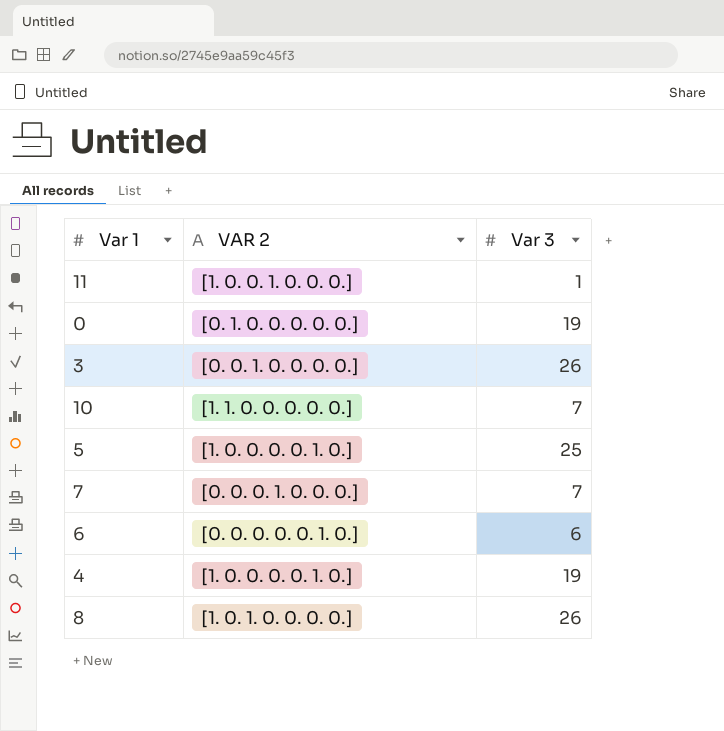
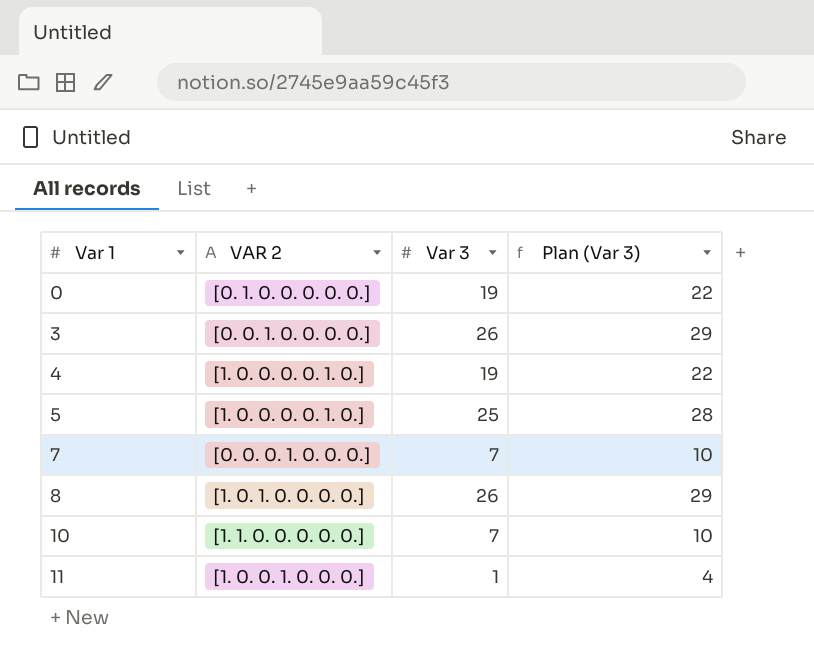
row order: none -> Var 1 ascending
column Plan (Var 3) | formula: none -> [Var 3] + 3
row 6: [0. 0. 0. 0. 0. 1. 0.] | 6 -> none

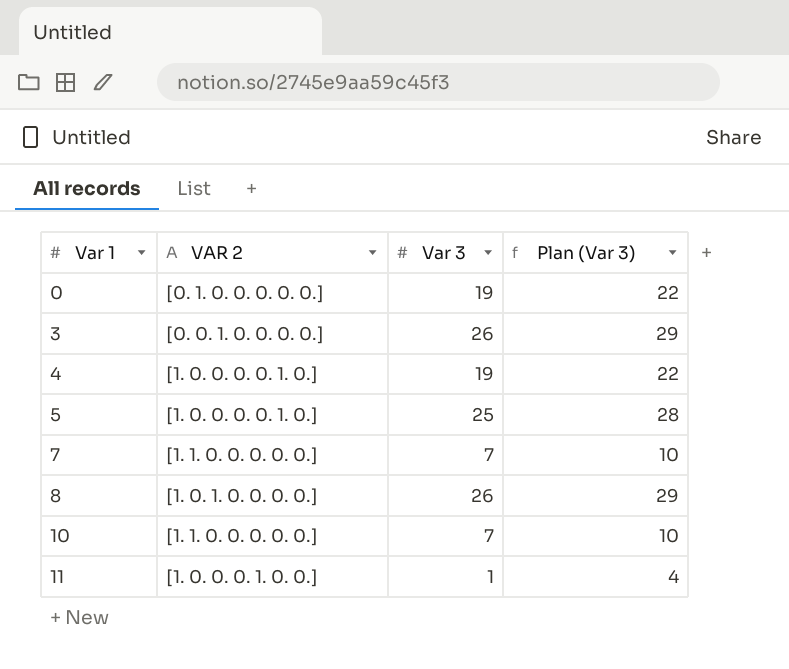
7 | VAR 2: [0. 0. 0. 1. 0. 0. 0.] -> [1. 1. 0. 0. 0. 0. 0.]
11 | VAR 2: [1. 0. 0. 1. 0. 0. 0.] -> [1. 0. 0. 0. 1. 0. 0.]

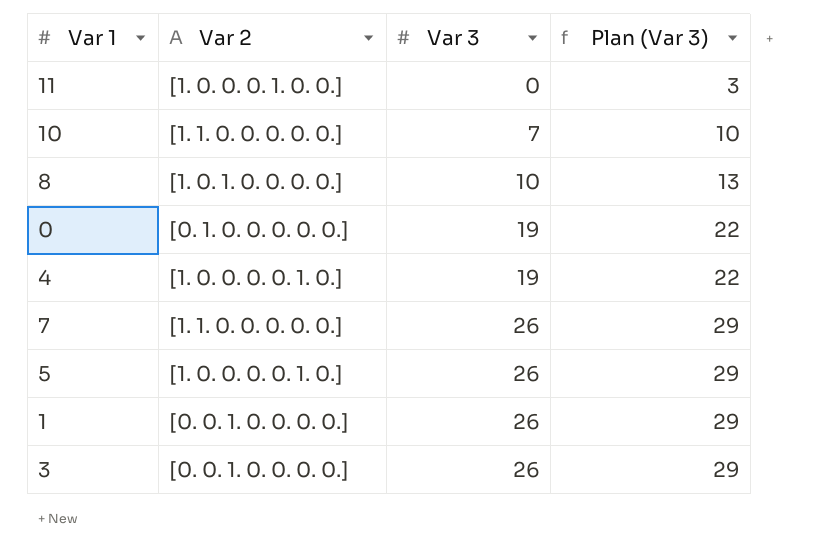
row order: Var 1 ascending -> Var 3 ascending
column name: VAR 2 -> Var 2
11 | Var 3: 1 -> 0
11 | Plan (Var 3): 4 -> 3
8 | Var 3: 26 -> 10
8 | Plan (Var 3): 29 -> 13
7 | Var 3: 7 -> 26
7 | Plan (Var 3): 10 -> 29
5 | Var 3: 25 -> 26
5 | Plan (Var 3): 28 -> 29
row 1: none -> [0. 0. 1. 0. 0. 0. 0.] | 26 | 29

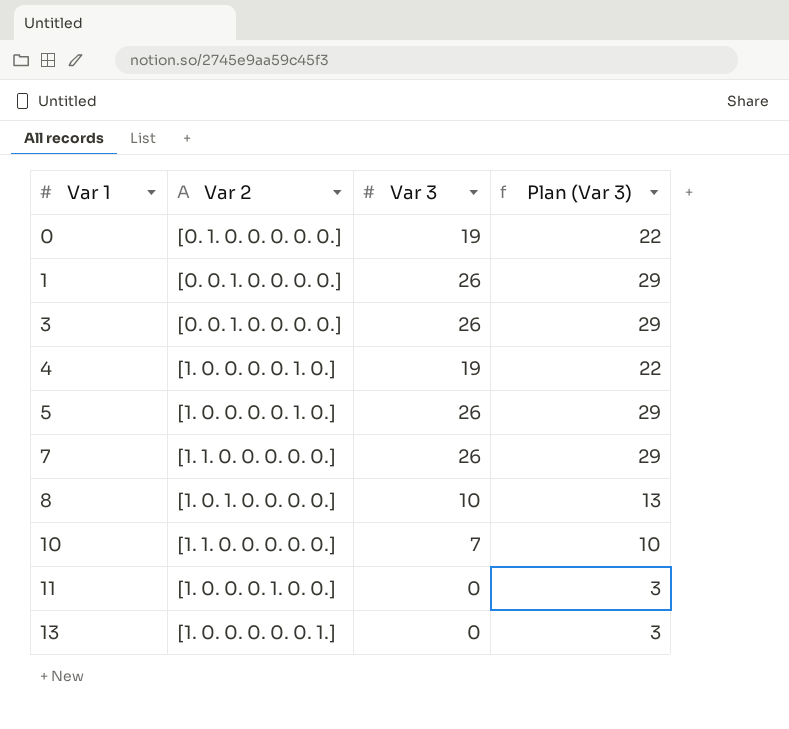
row order: Var 3 ascending -> Var 1 ascending
row 13: none -> [1. 0. 0. 0. 0. 0. 1.] | 0 | 3

